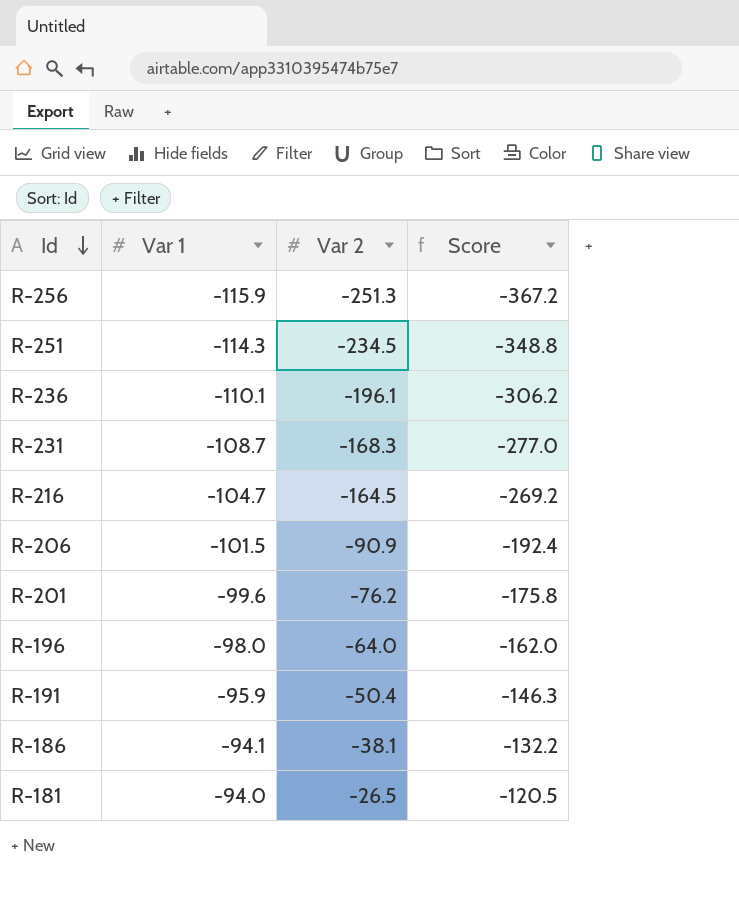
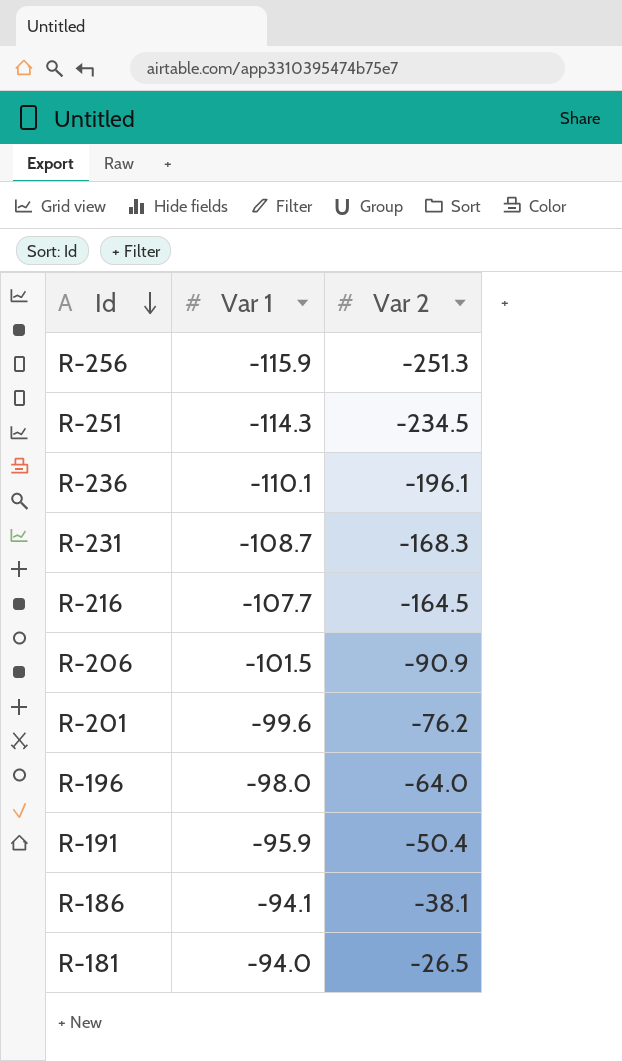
column Score | formula: [Var 1] + [Var 2] -> none
R-216 | Var 1: -104.7 -> -107.7

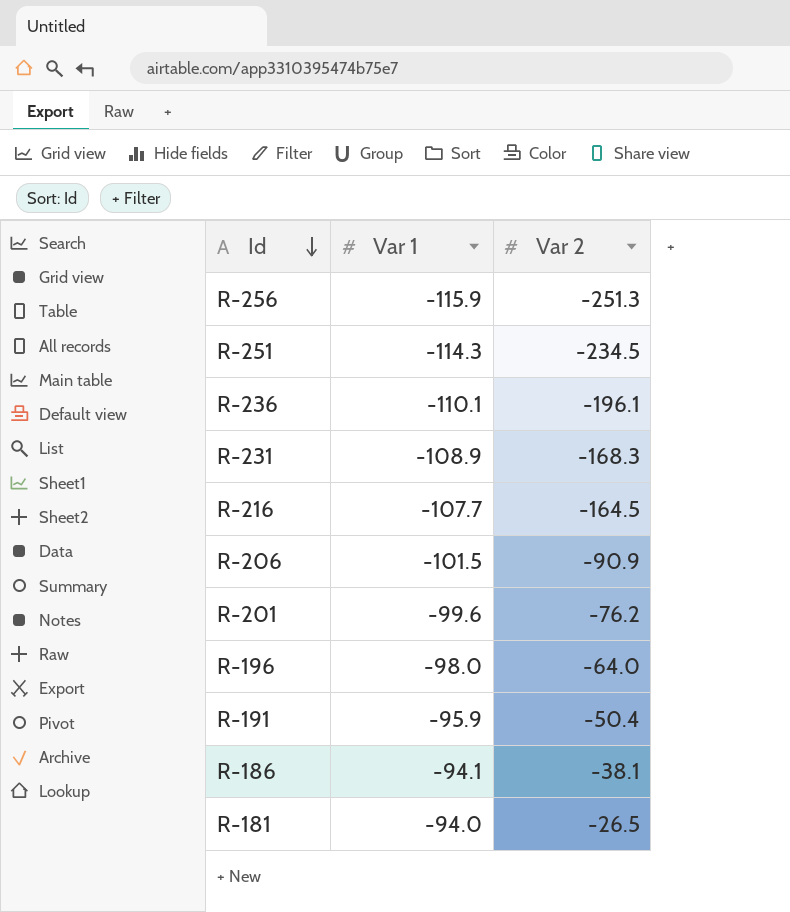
R-231 | Var 1: -108.7 -> -108.9

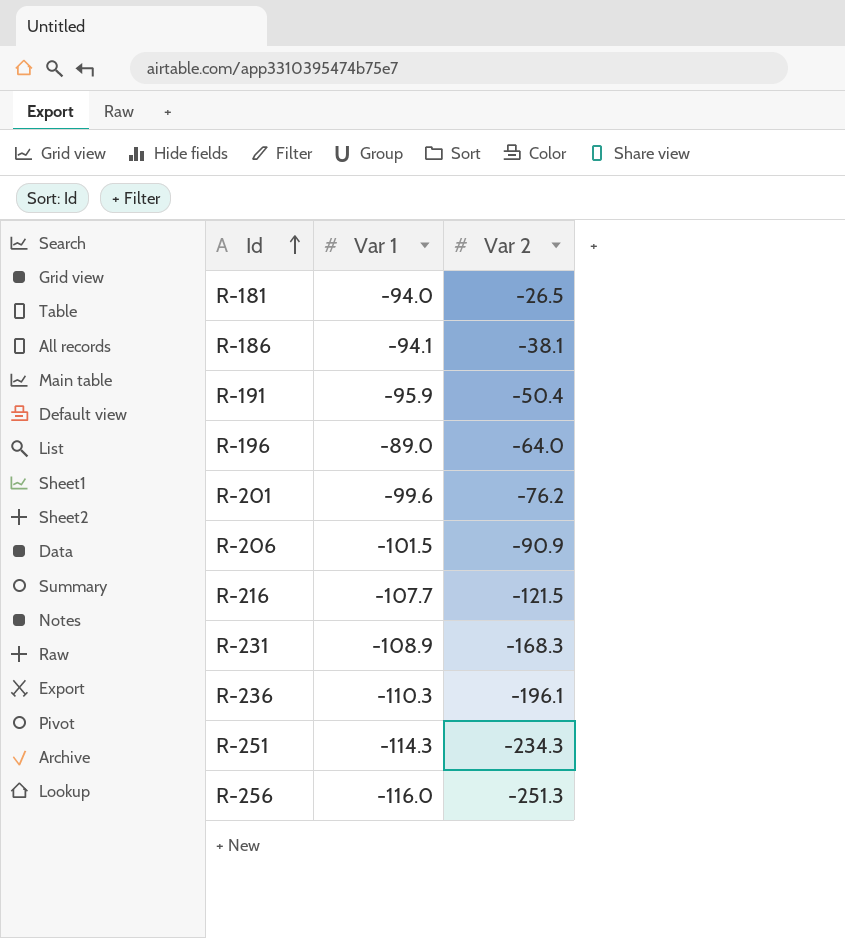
row order: Id descending -> Id ascending
R-196 | Var 1: -98.0 -> -89.0
R-216 | Var 2: -164.5 -> -121.5
R-236 | Var 1: -110.1 -> -110.3
R-251 | Var 2: -234.5 -> -234.3
R-256 | Var 1: -115.9 -> -116.0

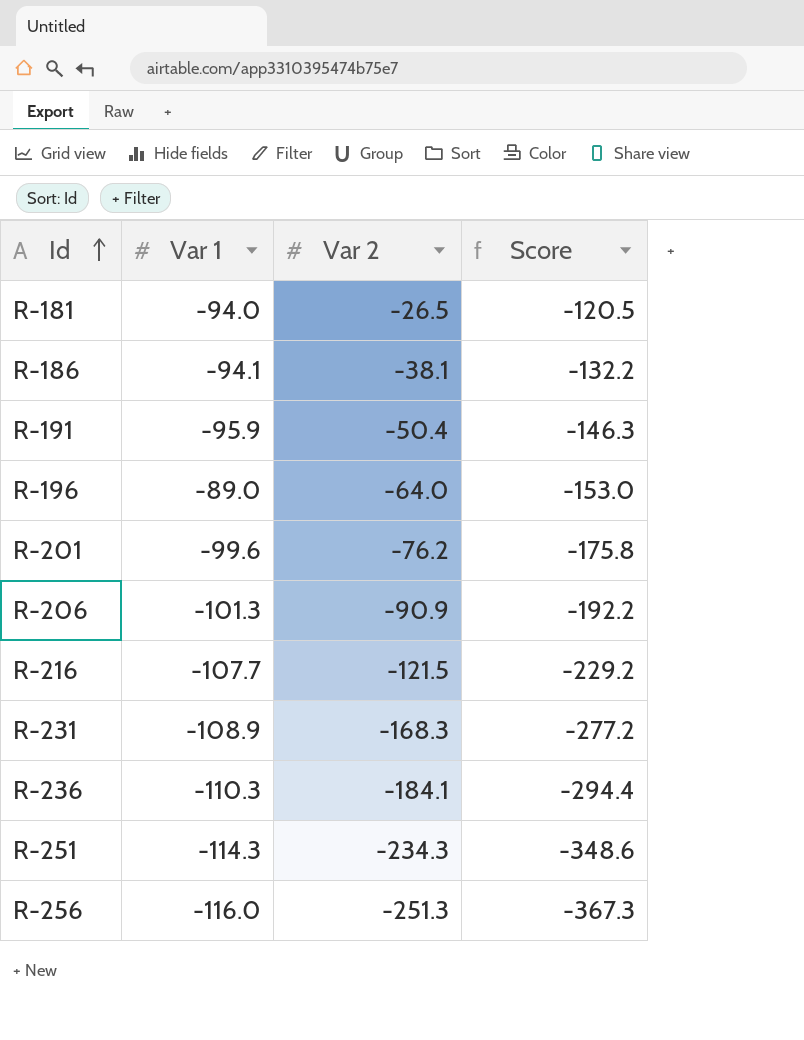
column Score | formula: none -> [Var 1] + [Var 2]
R-206 | Var 1: -101.5 -> -101.3
R-236 | Var 2: -196.1 -> -184.1

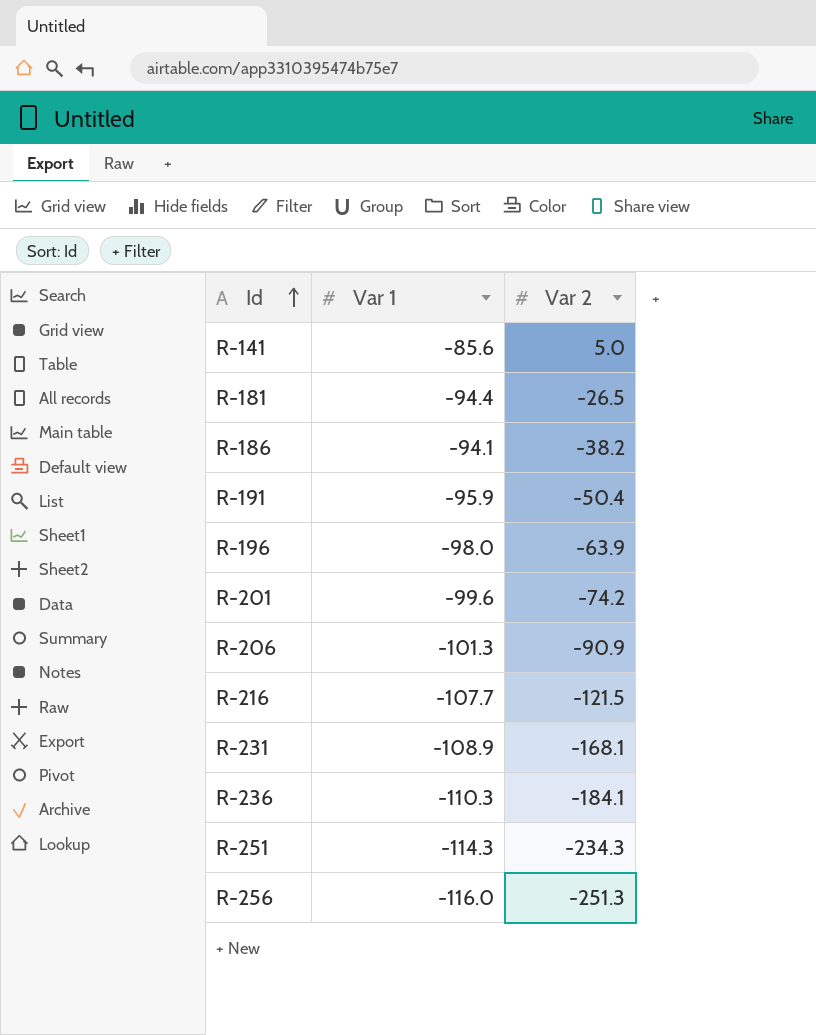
column Score | formula: [Var 1] + [Var 2] -> none
row R-141: none -> -85.6 | 5.0
R-181 | Var 1: -94.0 -> -94.4
R-186 | Var 2: -38.1 -> -38.2
R-196 | Var 1: -89.0 -> -98.0
R-196 | Var 2: -64.0 -> -63.9
R-201 | Var 2: -76.2 -> -74.2
R-231 | Var 2: -168.3 -> -168.1

